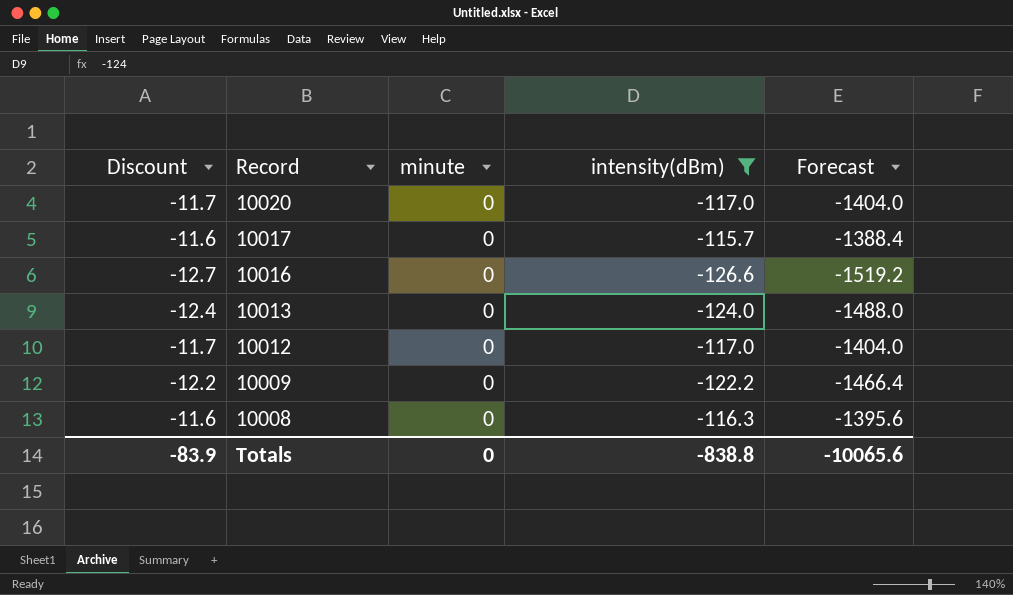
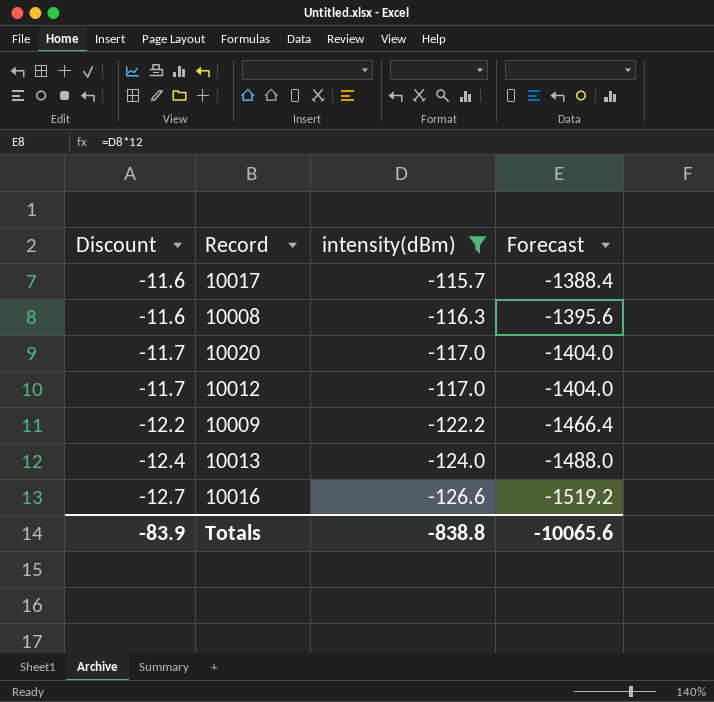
row order: Record descending -> Discount descending
column minute | position: 3 -> none

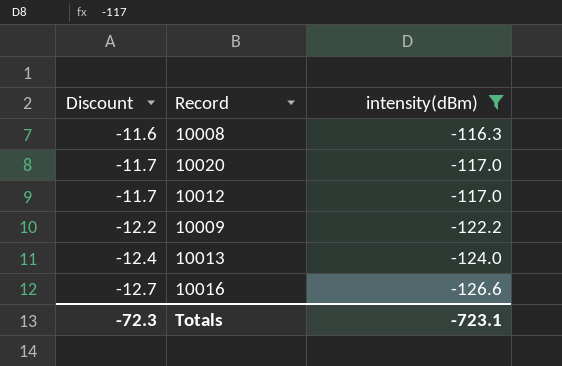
column Forecast | formula: [intensity(dBm)] * 12 -> none
row 10017: -11.6 | -115.7 | -1388.4 -> none
Totals | Discount: -83.9 -> -72.3
Totals | intensity(dBm): -838.8 -> -723.1

